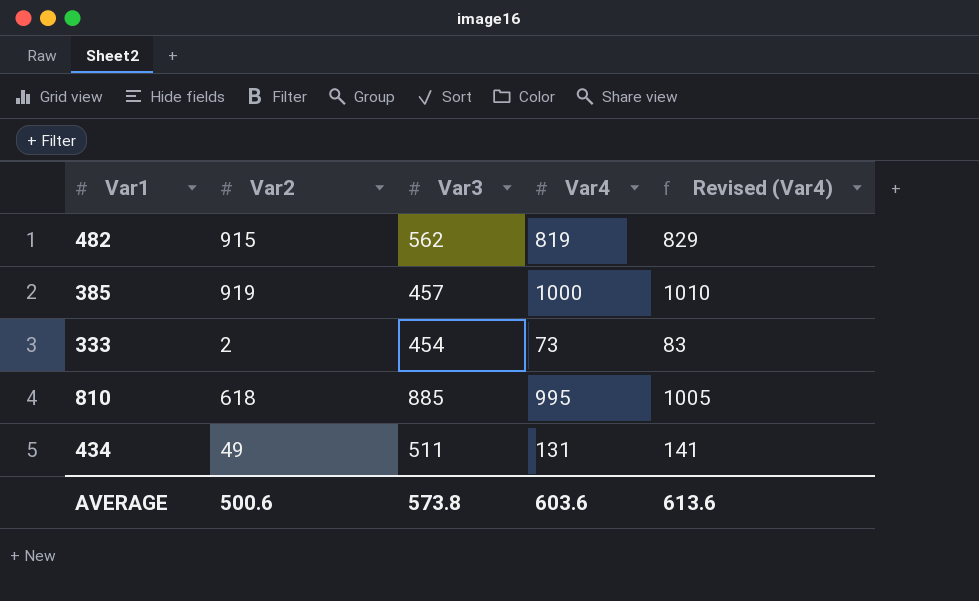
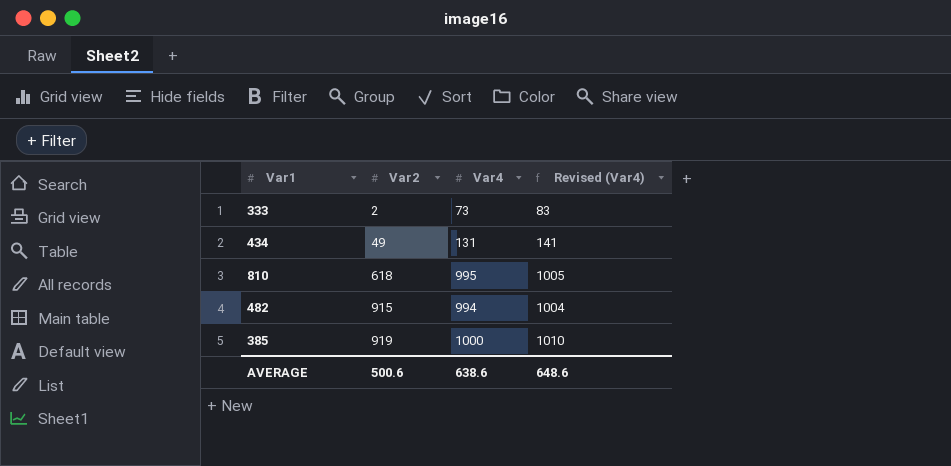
row order: none -> Var2 ascending
column Var3 | position: 3 -> none
482 | Var4: 819 -> 994
482 | Revised (Var4): 829 -> 1004
AVERAGE | Var4: 603.6 -> 638.6
AVERAGE | Revised (Var4): 613.6 -> 648.6

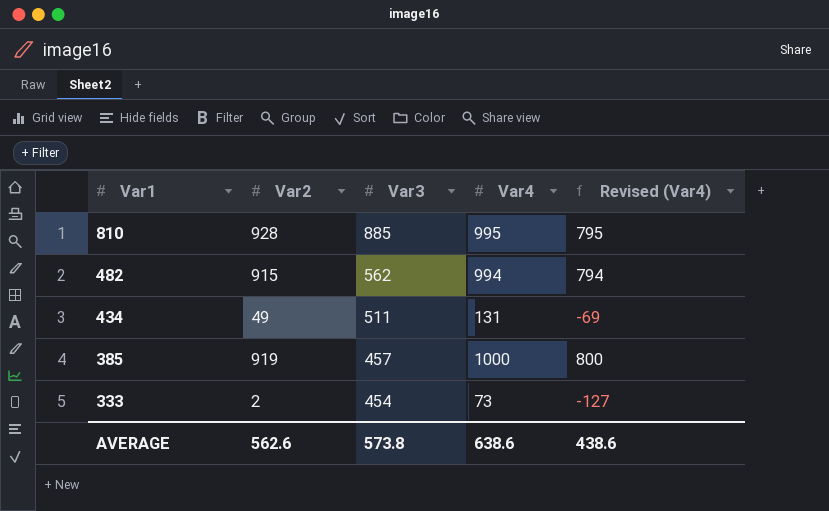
row order: Var2 ascending -> Var1 descending
column Var3 | position: none -> 3
column Revised (Var4) | formula: [Var4] + 10 -> [Var4] - 200
810 | Var2: 618 -> 928
AVERAGE | Var2: 500.6 -> 562.6
AVERAGE | Revised (Var4): 648.6 -> 438.6

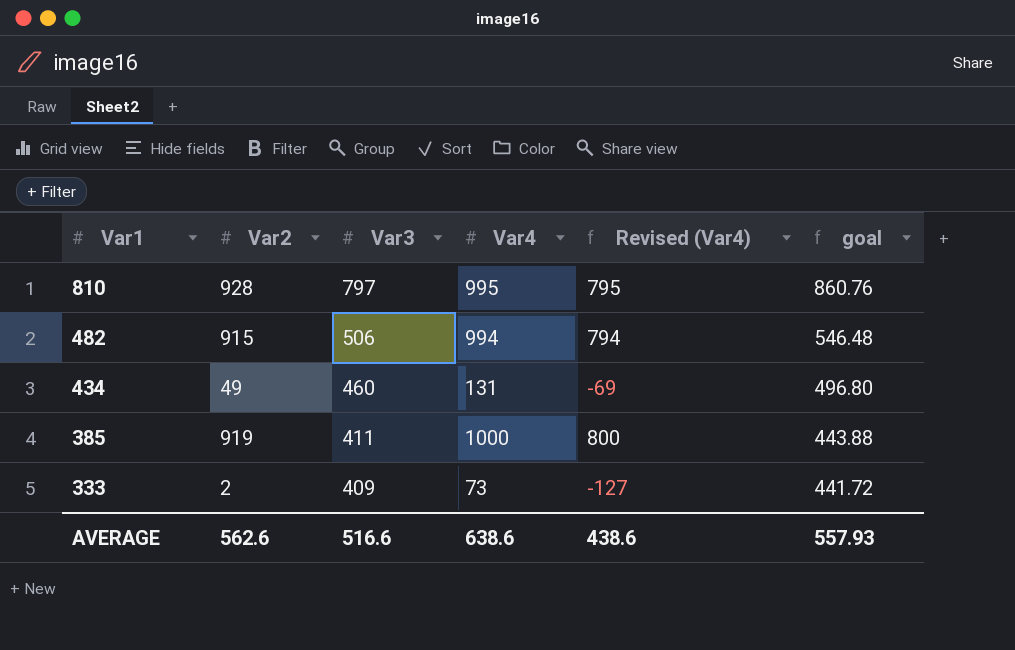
column goal | formula: none -> [Var3] * 1.08
810 | Var3: 885 -> 797
482 | Var3: 562 -> 506
434 | Var3: 511 -> 460
385 | Var3: 457 -> 411
333 | Var3: 454 -> 409
AVERAGE | Var3: 573.8 -> 516.6

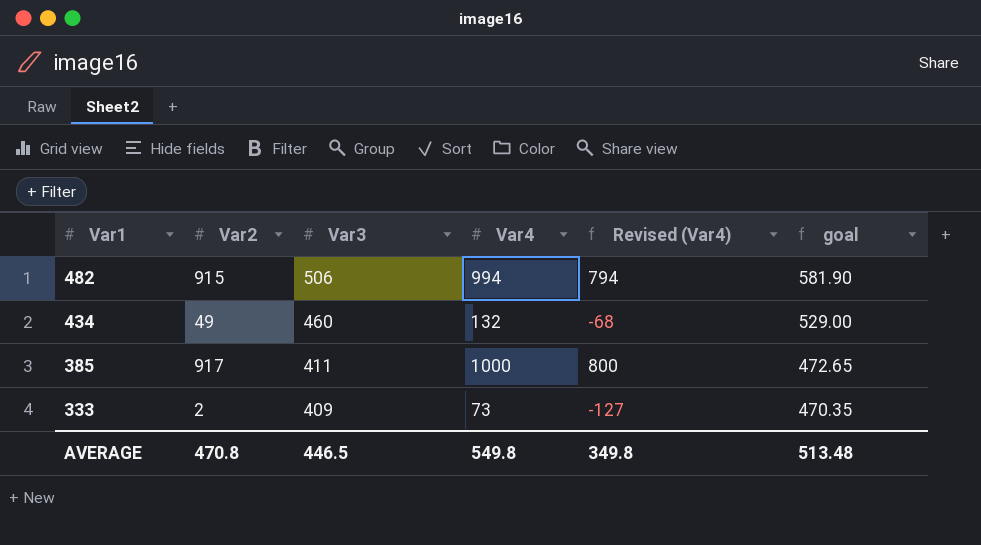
column goal | formula: [Var3] * 1.08 -> [Var3] * 1.15
row 810: 928 | 797 | 995 | 795 | 860.76 -> none
434 | Var4: 131 -> 132
434 | Revised (Var4): -69 -> -68
385 | Var2: 919 -> 917
AVERAGE | Var2: 562.6 -> 470.8
AVERAGE | Var3: 516.6 -> 446.5
AVERAGE | Var4: 638.6 -> 549.8
AVERAGE | Revised (Var4): 438.6 -> 349.8
AVERAGE | goal: 557.93 -> 513.48

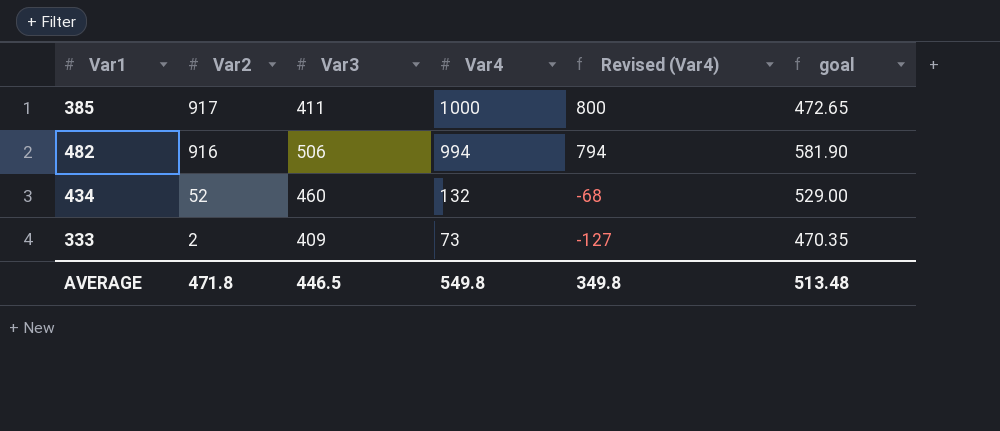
row order: Var1 descending -> Var2 descending
482 | Var2: 915 -> 916
434 | Var2: 49 -> 52
AVERAGE | Var2: 470.8 -> 471.8

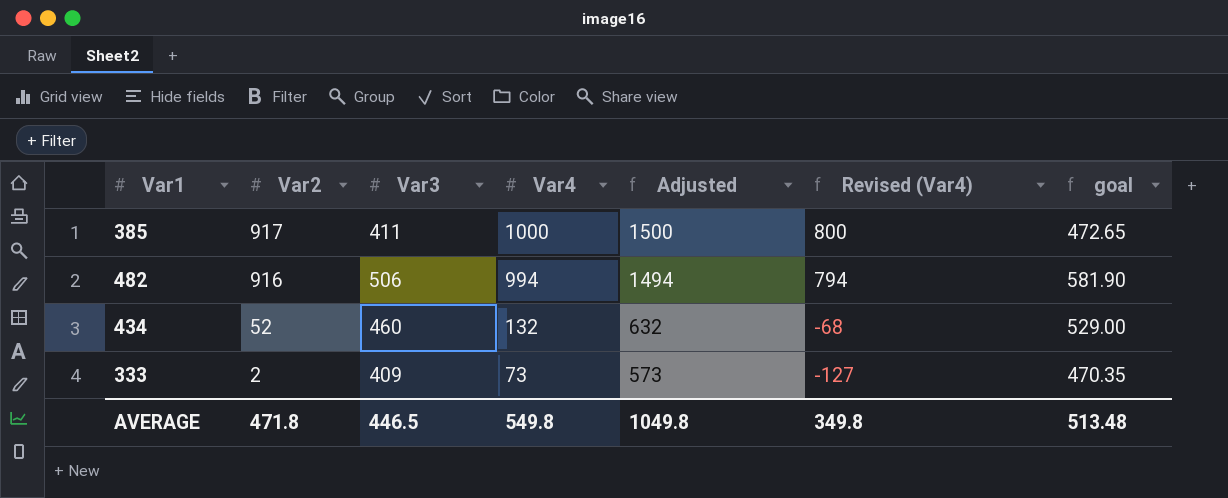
column Adjusted | formula: none -> [Var4] + 500

